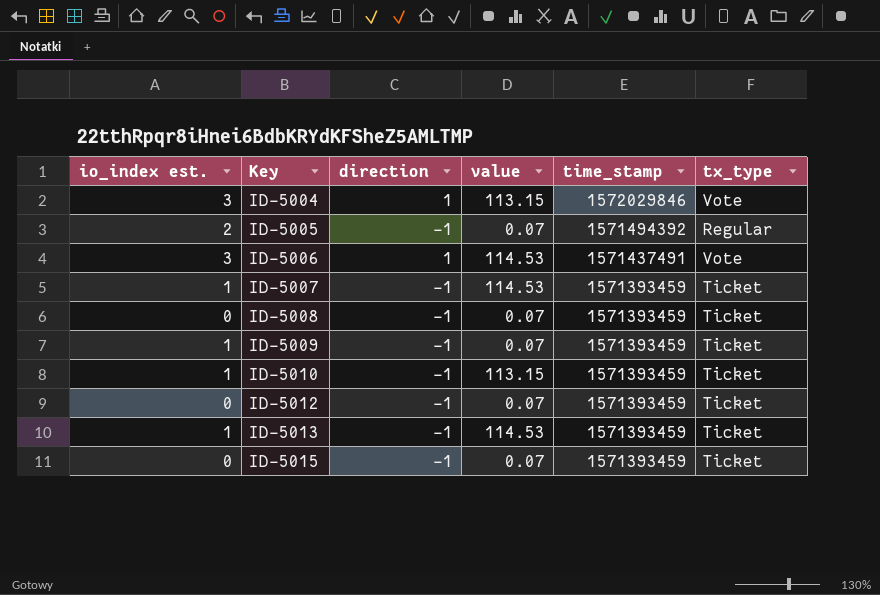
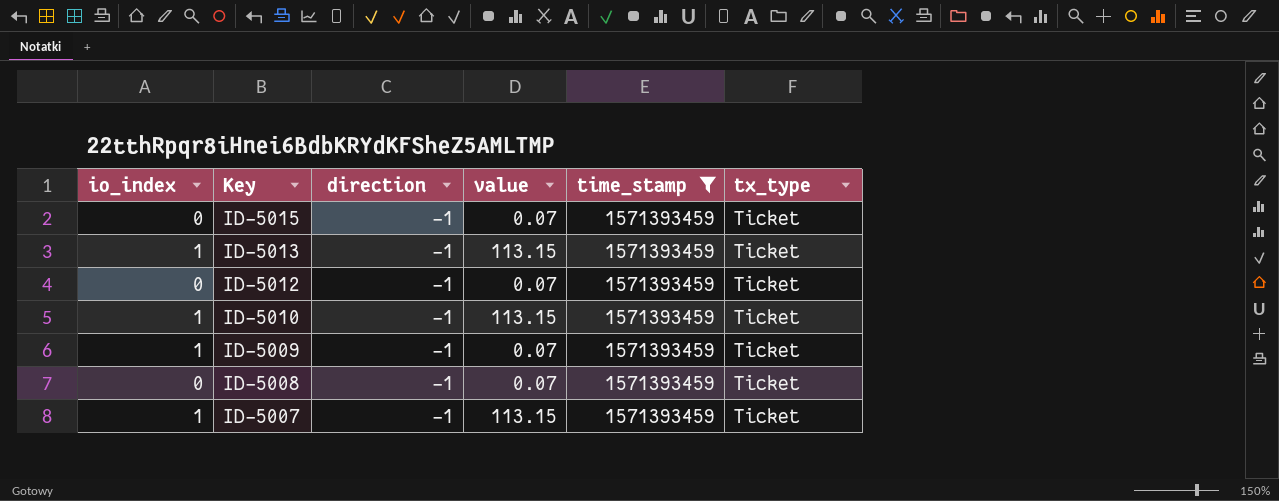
filter: none -> time_stamp = 1571393459
row order: Key ascending -> Key descending
column name: io_index est. -> io_index
ID-5013 | value: 114.53 -> 113.15
ID-5007 | value: 114.53 -> 113.15

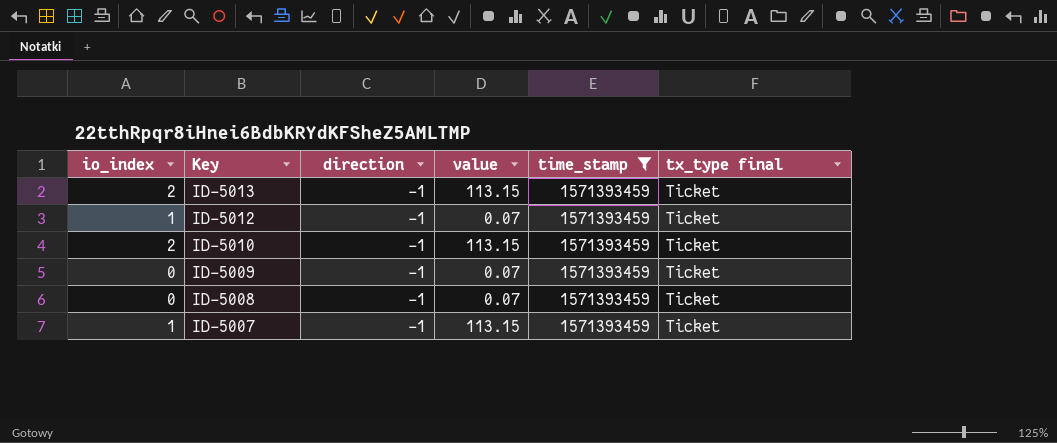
column name: tx_type -> tx_type final
row ID-5015: 0 | -1 | 0.07 | 1571393459 | Ticket -> none
ID-5013 | io_index: 1 -> 2
ID-5012 | io_index: 0 -> 1
ID-5010 | io_index: 1 -> 2
ID-5009 | io_index: 1 -> 0

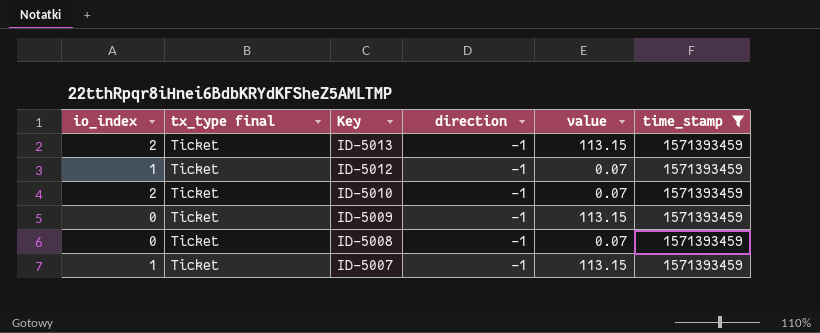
column tx_type final | position: 6 -> 2
ID-5010 | value: 113.15 -> 0.07
ID-5009 | value: 0.07 -> 113.15

